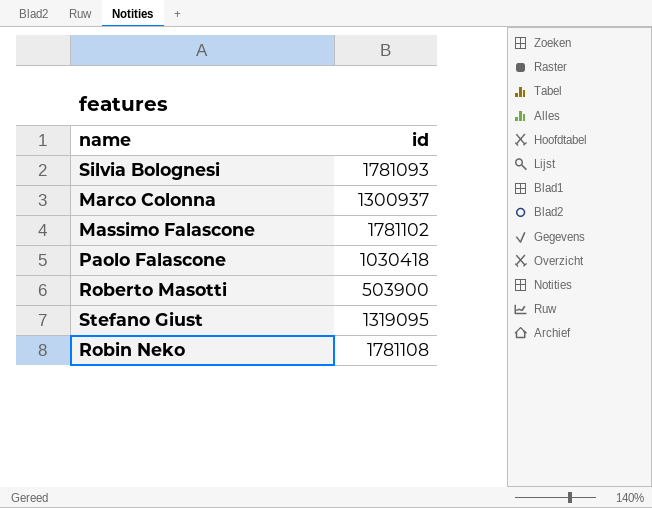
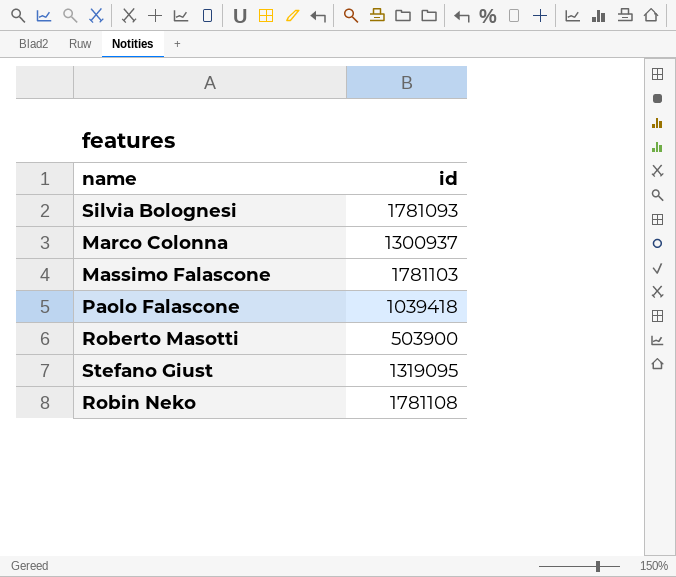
Massimo Falascone | id: 1781102 -> 1781103
Paolo Falascone | id: 1030418 -> 1039418

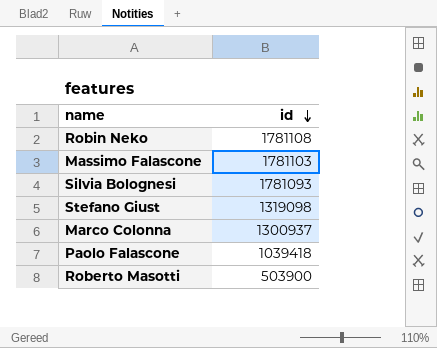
row order: none -> id descending
Stefano Giust | id: 1319095 -> 1319098

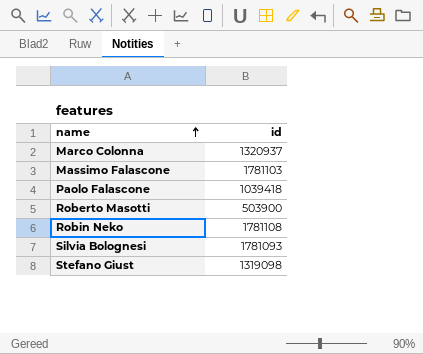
row order: id descending -> name ascending
Marco Colonna | id: 1300937 -> 1320937

